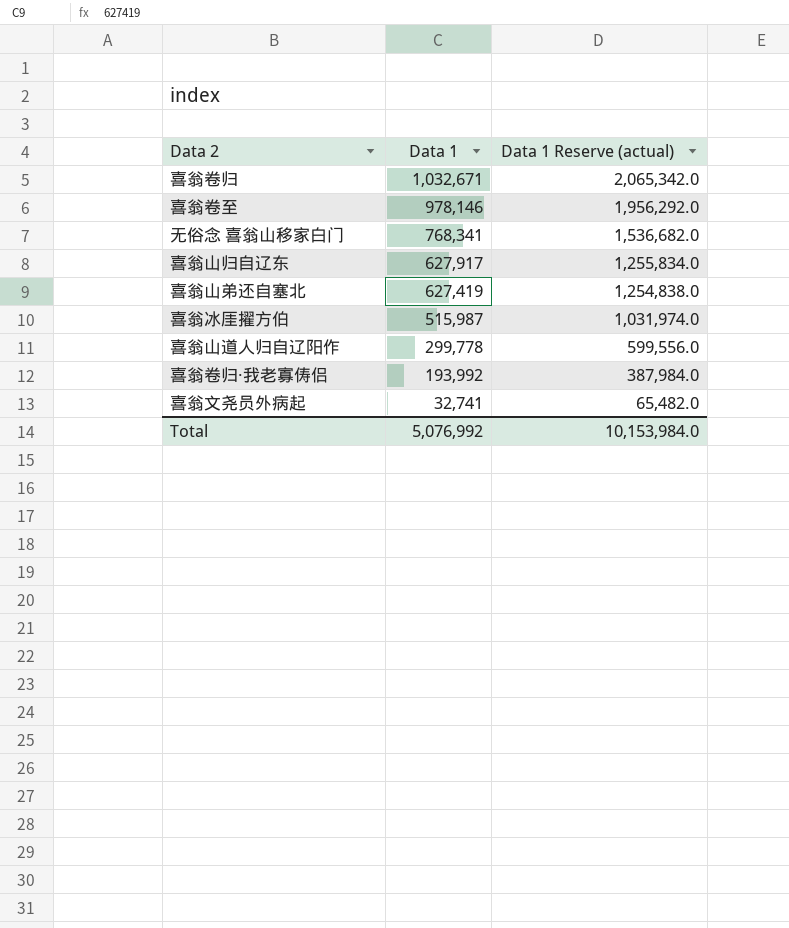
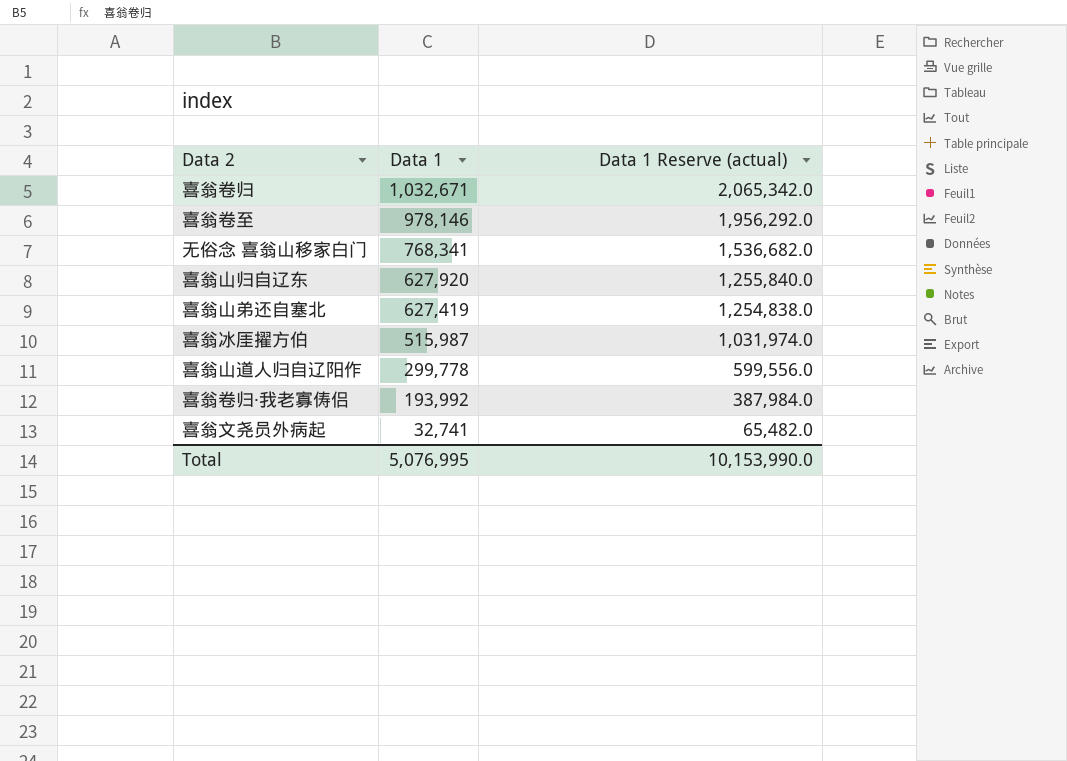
喜翁山归自辽东 | Data 1: 627,917 -> 627,920
喜翁山归自辽东 | Data 1 Reserve (actual): 1,255,834.0 -> 1,255,840.0
Total | Data 1: 5,076,992 -> 5,076,995
Total | Data 1 Reserve (actual): 10,153,984.0 -> 10,153,990.0

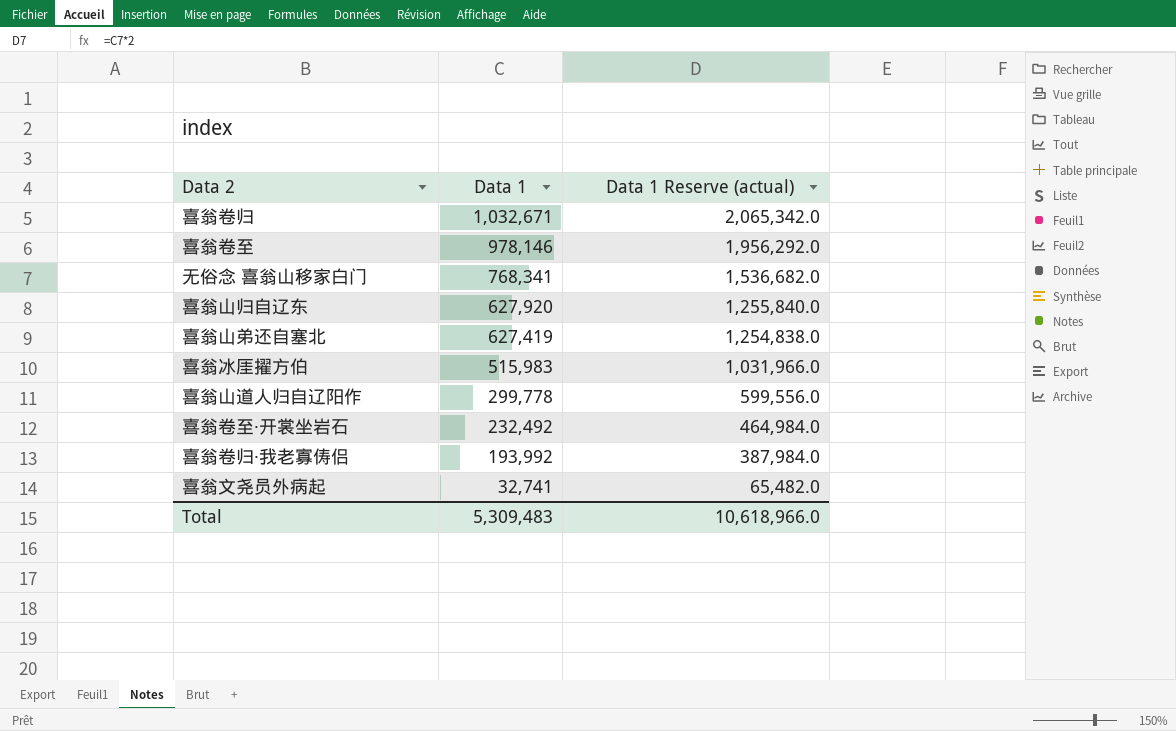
喜翁冰厓擢方伯 | Data 1: 515,987 -> 515,983
喜翁冰厓擢方伯 | Data 1 Reserve (actual): 1,031,974.0 -> 1,031,966.0
row 喜翁卷至·开裳坐岩石: none -> 232,492 | 464,984.0
Total | Data 1: 5,076,995 -> 5,309,483
Total | Data 1 Reserve (actual): 10,153,990.0 -> 10,618,966.0

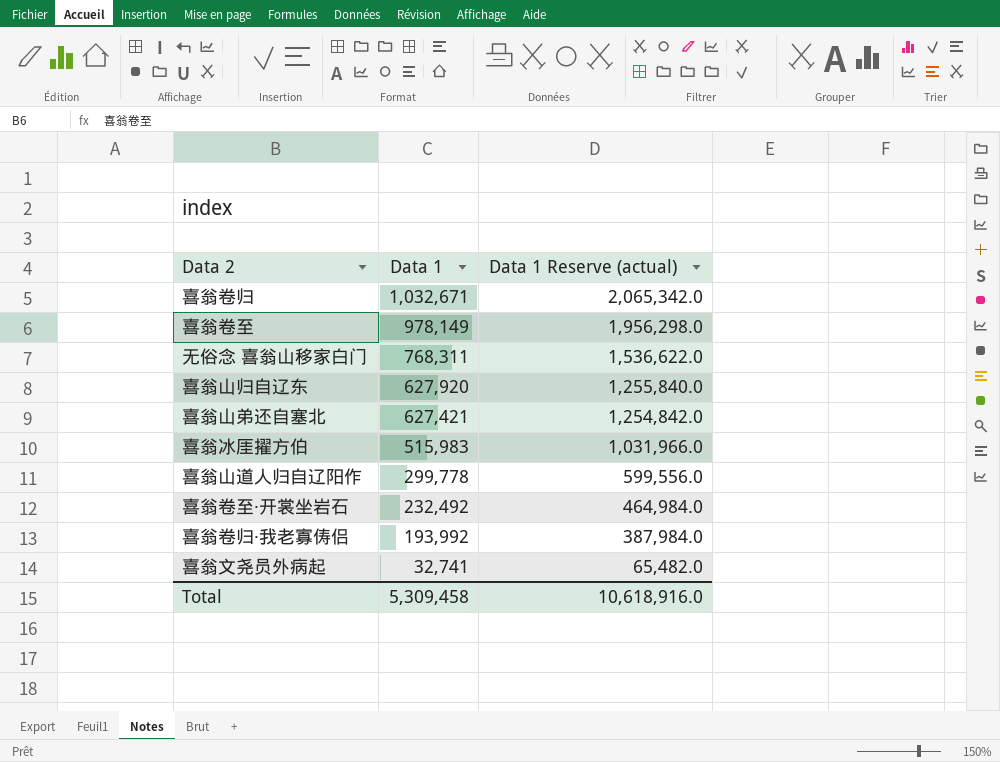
喜翁卷至 | Data 1: 978,146 -> 978,149
喜翁卷至 | Data 1 Reserve (actual): 1,956,292.0 -> 1,956,298.0
无俗念 喜翁山移家白门 | Data 1: 768,341 -> 768,311
无俗念 喜翁山移家白门 | Data 1 Reserve (actual): 1,536,682.0 -> 1,536,622.0
喜翁山弟还自塞北 | Data 1: 627,419 -> 627,421
喜翁山弟还自塞北 | Data 1 Reserve (actual): 1,254,838.0 -> 1,254,842.0
Total | Data 1: 5,309,483 -> 5,309,458
Total | Data 1 Reserve (actual): 10,618,966.0 -> 10,618,916.0

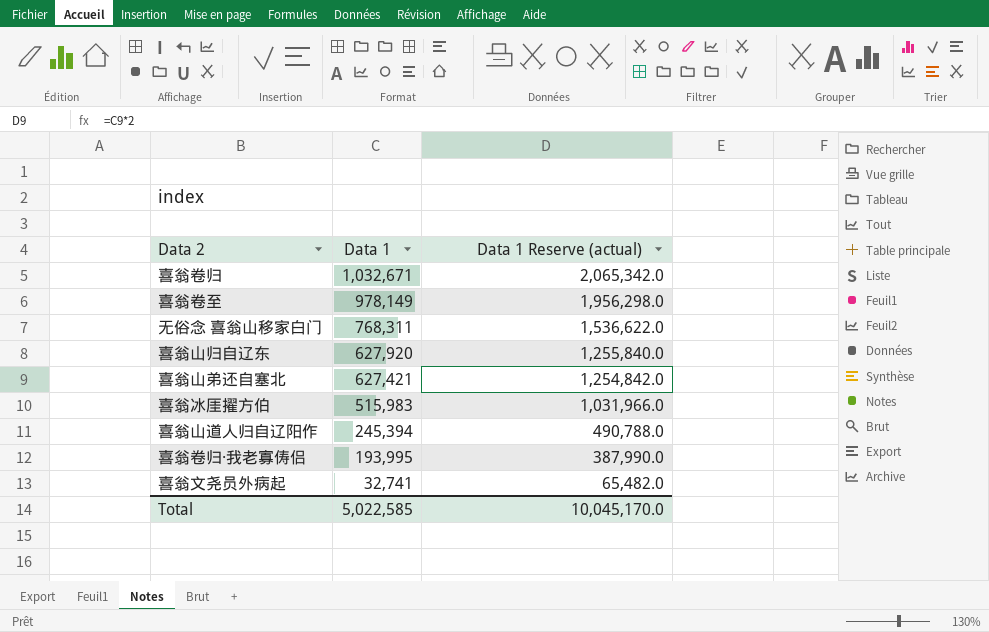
row 喜翁卷至·开裳坐岩石: 232,492 | 464,984.0 -> none
喜翁山道人归自辽阳作 | Data 1: 299,778 -> 245,394
喜翁山道人归自辽阳作 | Data 1 Reserve (actual): 599,556.0 -> 490,788.0
喜翁卷归·我老寡俦侣 | Data 1: 193,992 -> 193,995
喜翁卷归·我老寡俦侣 | Data 1 Reserve (actual): 387,984.0 -> 387,990.0
Total | Data 1: 5,309,458 -> 5,022,585
Total | Data 1 Reserve (actual): 10,618,916.0 -> 10,045,170.0

